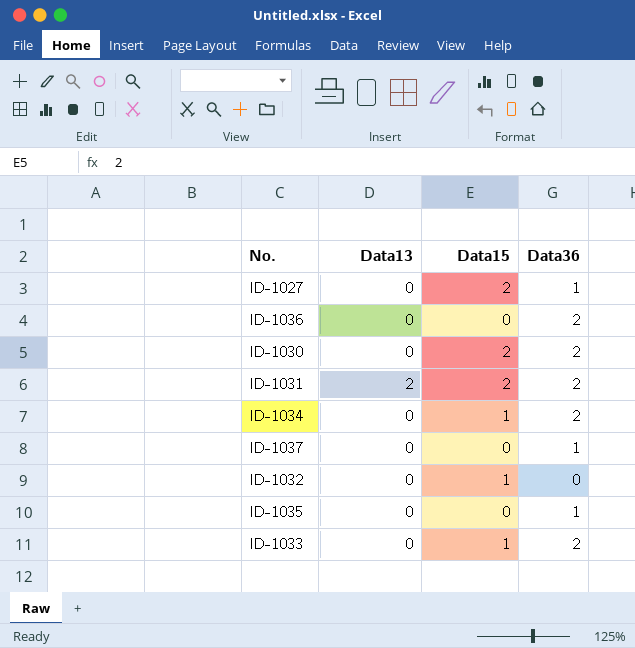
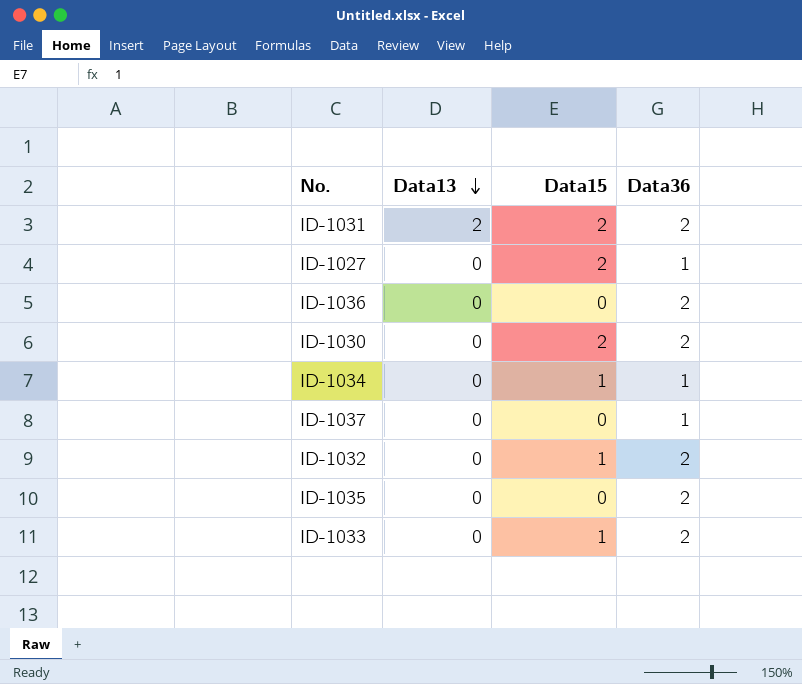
row order: none -> Data13 descending
ID-1034 | Data36: 2 -> 1
ID-1032 | Data36: 0 -> 2
ID-1035 | Data36: 1 -> 2

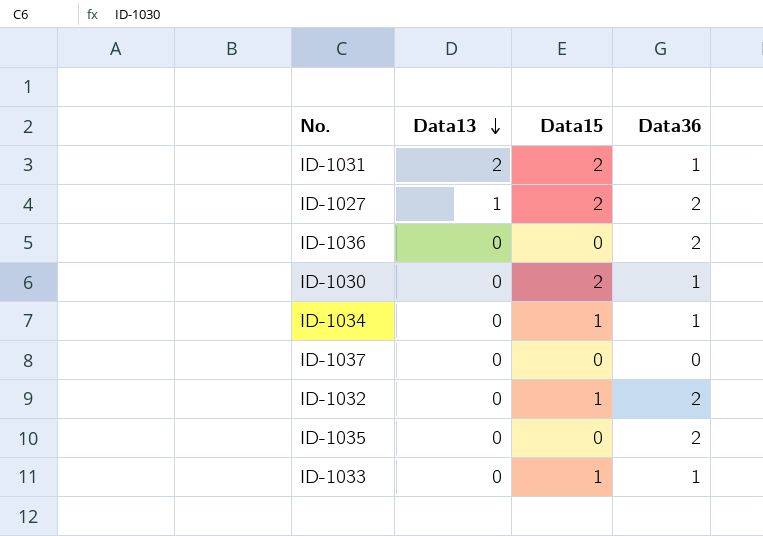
ID-1031 | Data36: 2 -> 1
ID-1027 | Data13: 0 -> 1
ID-1027 | Data36: 1 -> 2
ID-1030 | Data36: 2 -> 1
ID-1037 | Data36: 1 -> 0
ID-1033 | Data36: 2 -> 1

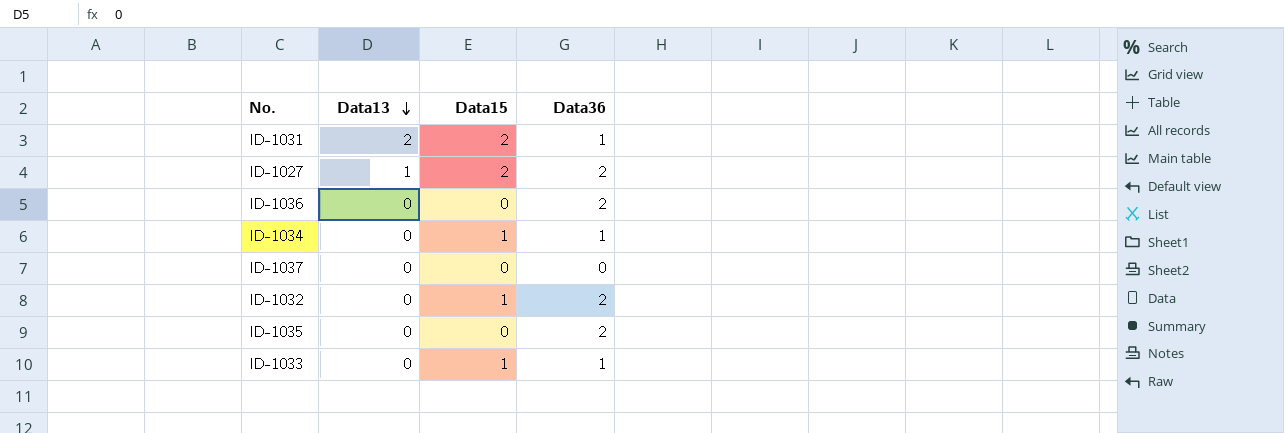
row ID-1030: 0 | 2 | 1 -> none

